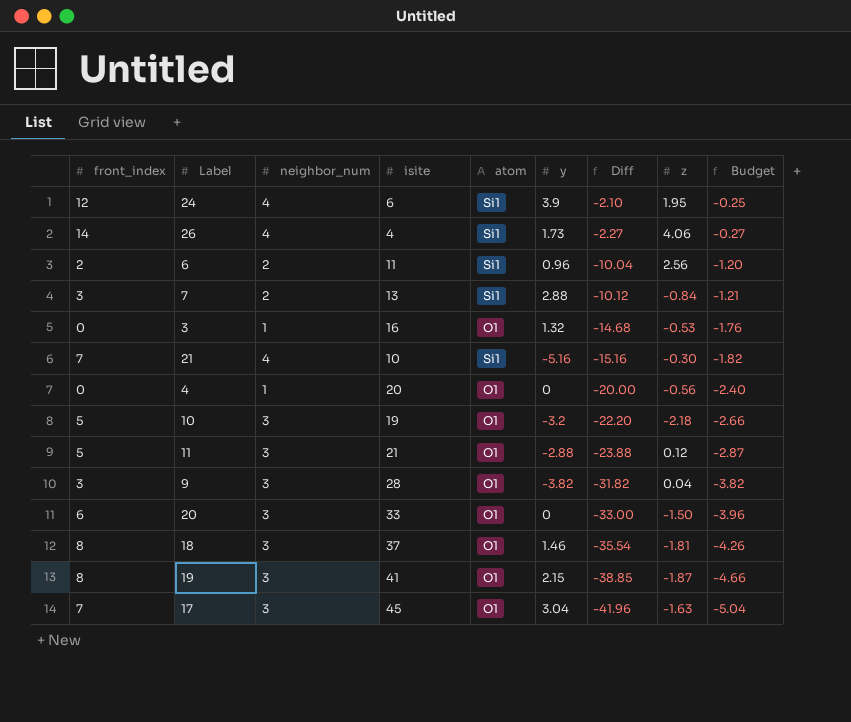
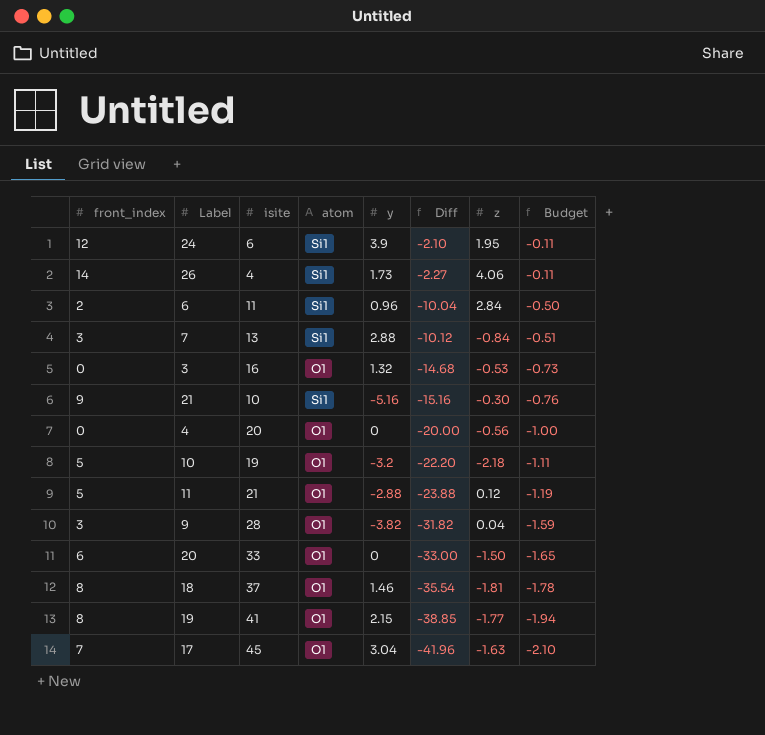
column neighbor_num | position: 3 -> none
column Budget | formula: [Diff] * 0.12 -> [Diff] * 0.05
6 | z: 2.56 -> 2.84
21 | front_index: 7 -> 9
19 | z: -1.87 -> -1.77

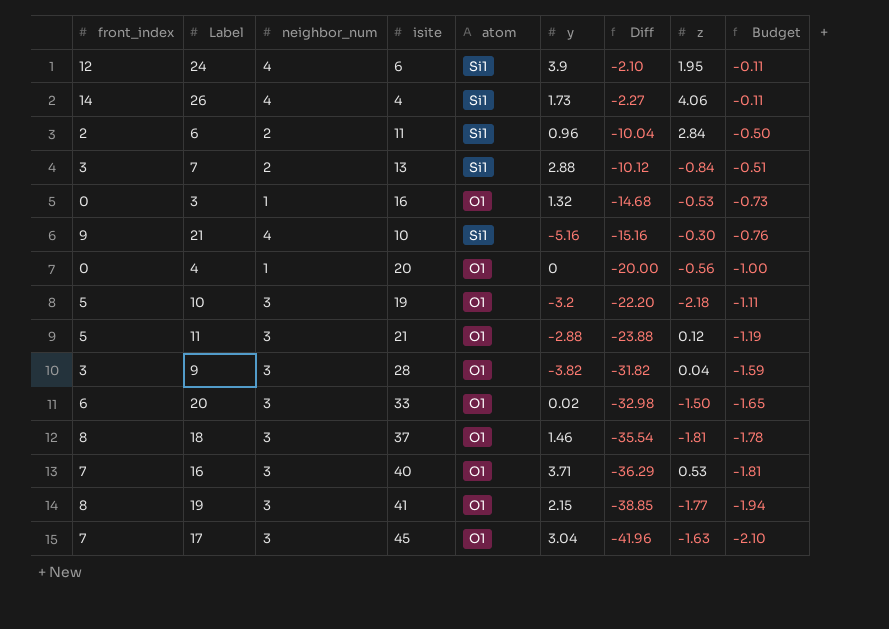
column neighbor_num | position: none -> 3
20 | y: 0 -> 0.02
20 | Diff: -33.00 -> -32.98
row 16: none -> 7 | 3 | 40 | O1 | 3.71 | -36.29 | 0.53 | -1.81

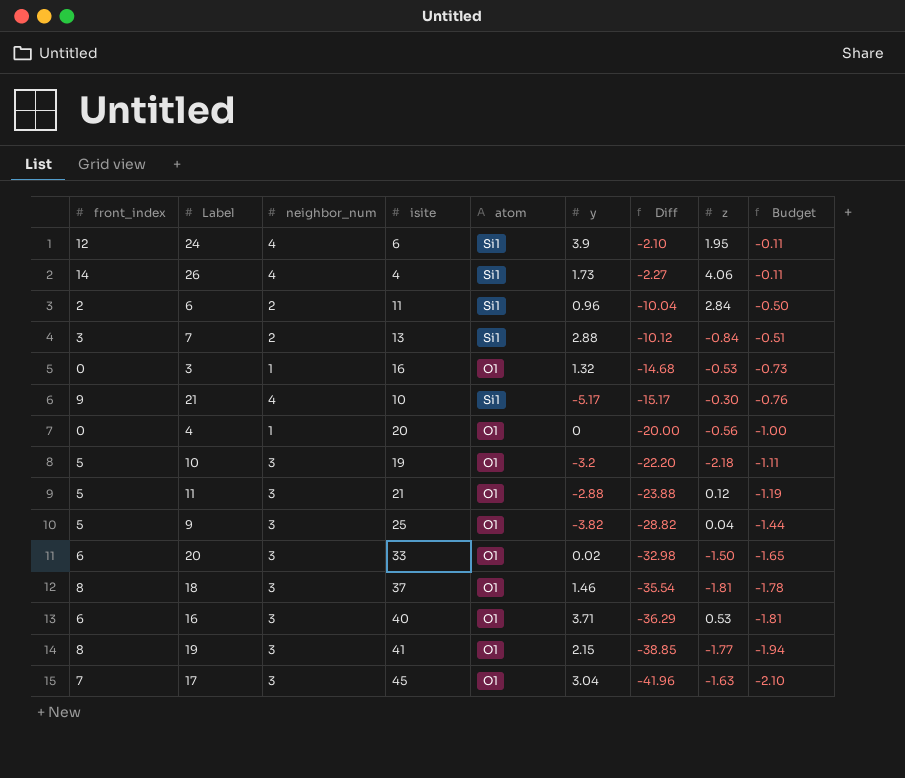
21 | y: -5.16 -> -5.17
21 | Diff: -15.16 -> -15.17
9 | front_index: 3 -> 5
9 | isite: 28 -> 25
9 | Diff: -31.82 -> -28.82
9 | Budget: -1.59 -> -1.44
16 | front_index: 7 -> 6

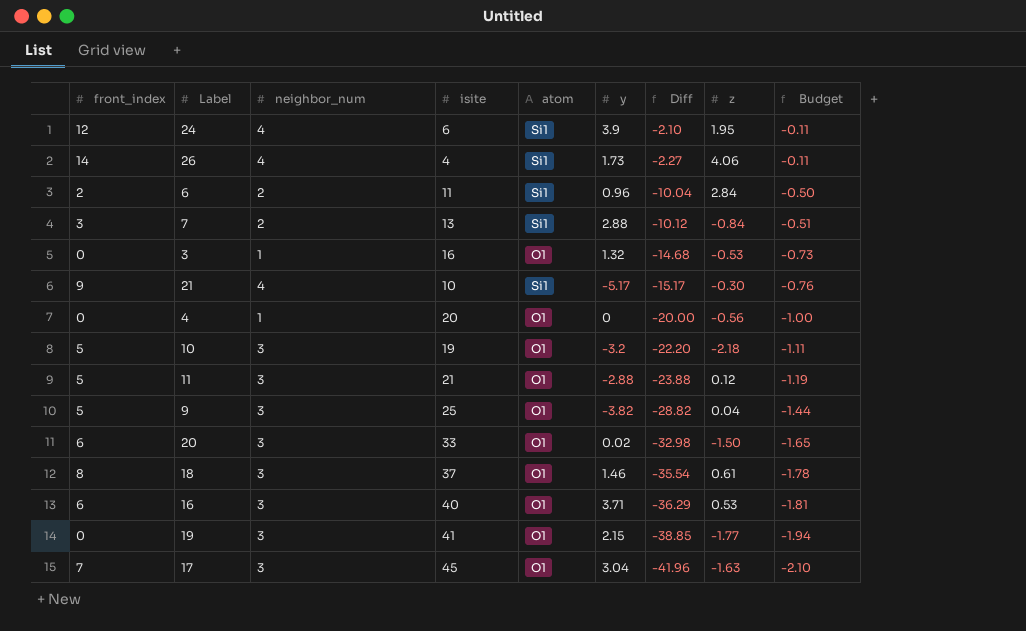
18 | z: -1.81 -> 0.61
19 | front_index: 8 -> 0

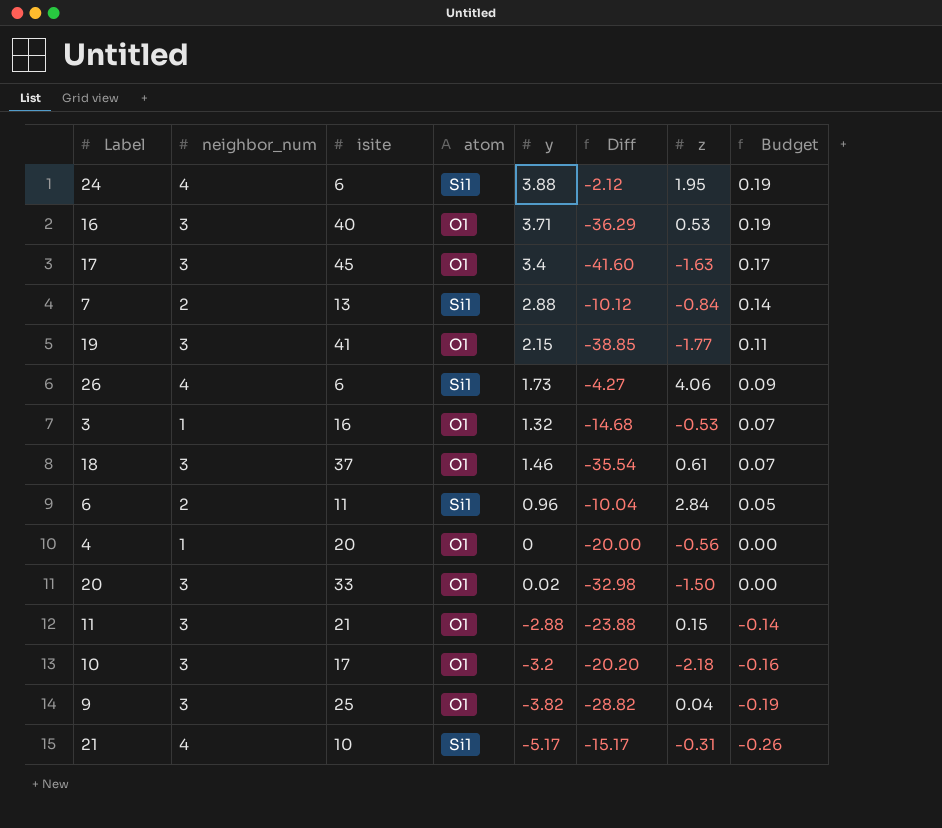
row order: Diff descending -> Budget descending
column front_index | position: 1 -> none
column Budget | formula: [Diff] * 0.05 -> [y] * 0.05
24 | y: 3.9 -> 3.88
24 | Diff: -2.10 -> -2.12
17 | y: 3.04 -> 3.4
17 | Diff: -41.96 -> -41.60
26 | isite: 4 -> 6
26 | Diff: -2.27 -> -4.27
11 | z: 0.12 -> 0.15
10 | isite: 19 -> 17
10 | Diff: -22.20 -> -20.20
21 | z: -0.30 -> -0.31

